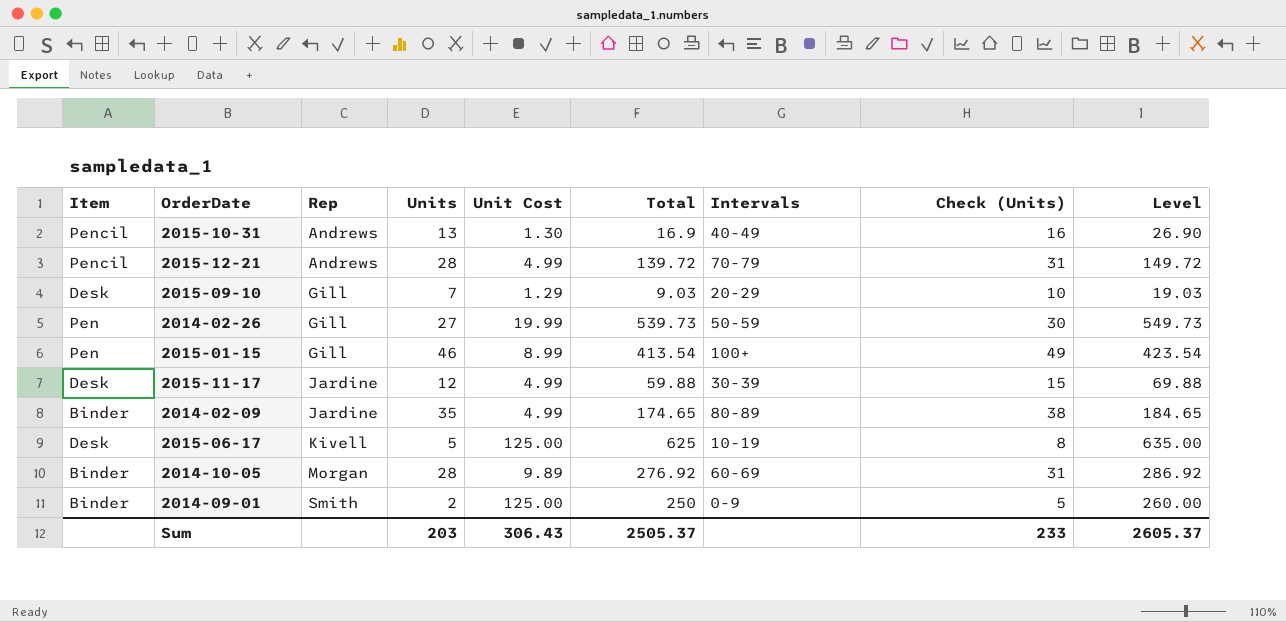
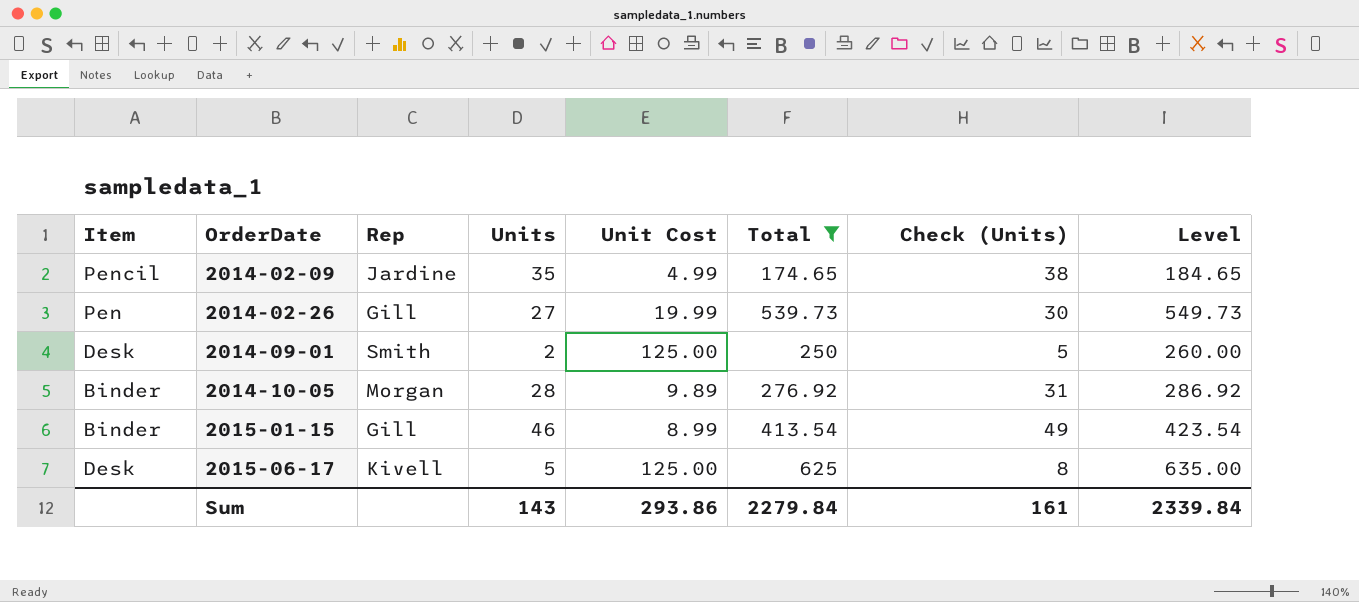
filter: none -> Total >= 174.65
row order: Rep ascending -> OrderDate ascending
column Intervals | position: 7 -> none
2014-02-09 | Item: Binder -> Pencil
2014-09-01 | Item: Binder -> Desk
2015-01-15 | Item: Pen -> Binder
Sum | Units: 203 -> 143
Sum | Unit Cost: 306.43 -> 293.86
Sum | Total: 2505.37 -> 2279.84
Sum | Check (Units): 233 -> 161
Sum | Level: 2605.37 -> 2339.84

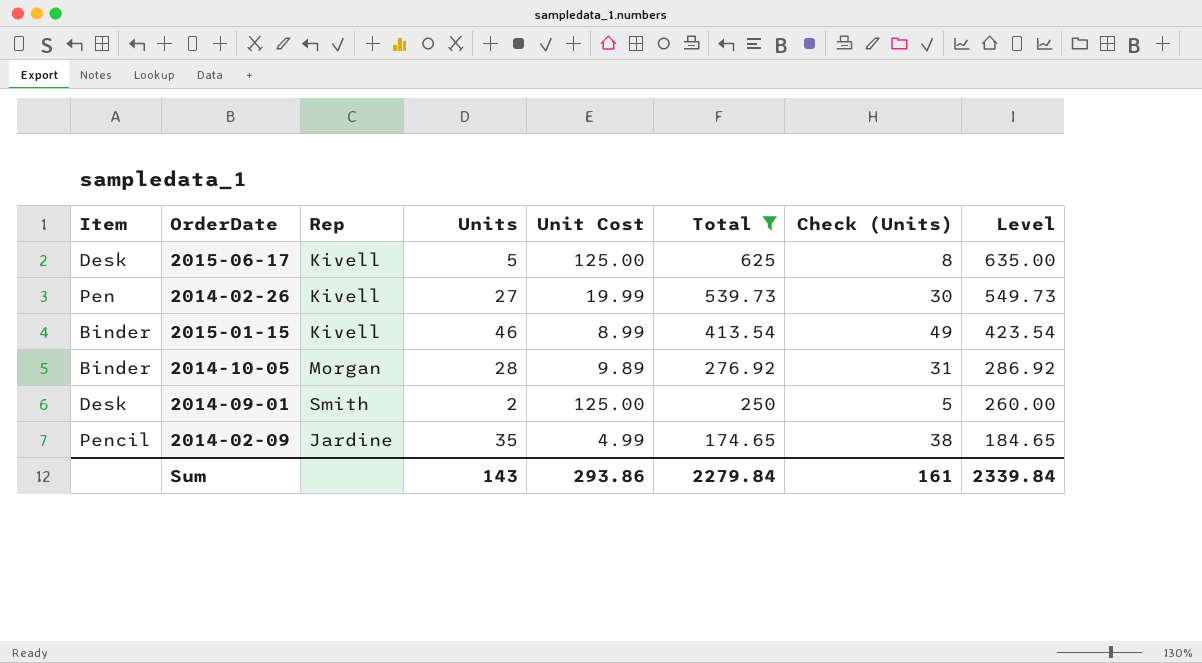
row order: OrderDate ascending -> Total descending
2014-02-26 | Rep: Gill -> Kivell
2015-01-15 | Rep: Gill -> Kivell

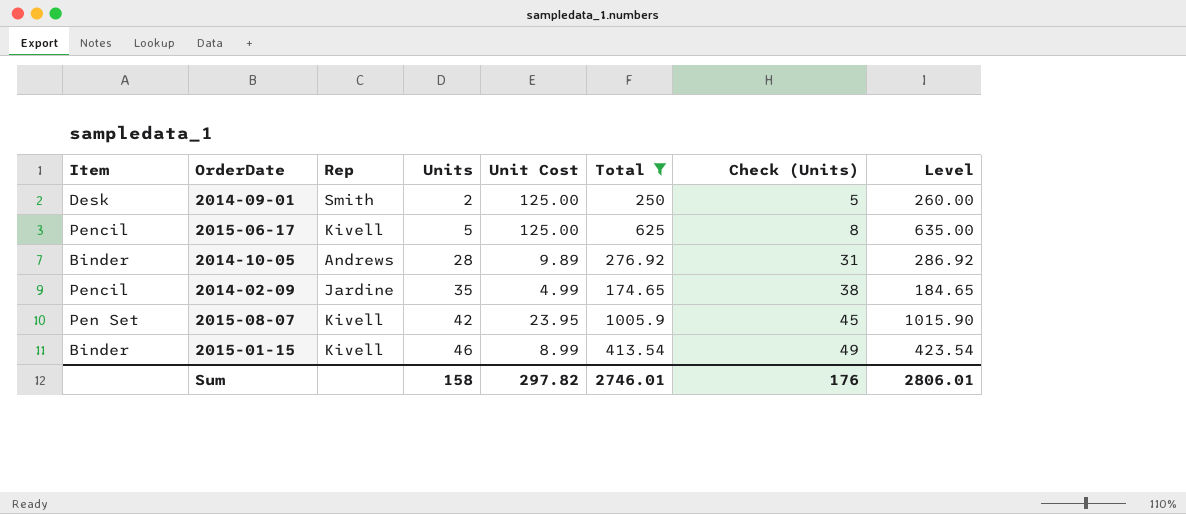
row order: Total descending -> Units ascending
row 2014-02-26: Pen | Kivell | 27 | 19.99 | 539.73 | 30 | 549.73 -> none
2015-06-17 | Item: Desk -> Pencil
2014-10-05 | Rep: Morgan -> Andrews
row 2015-08-07: none -> Pen Set | Kivell | 42 | 23.95 | 1005.9 | 45 | 1015.90
Sum | Units: 143 -> 158
Sum | Unit Cost: 293.86 -> 297.82
Sum | Total: 2279.84 -> 2746.01
Sum | Check (Units): 161 -> 176
Sum | Level: 2339.84 -> 2806.01

